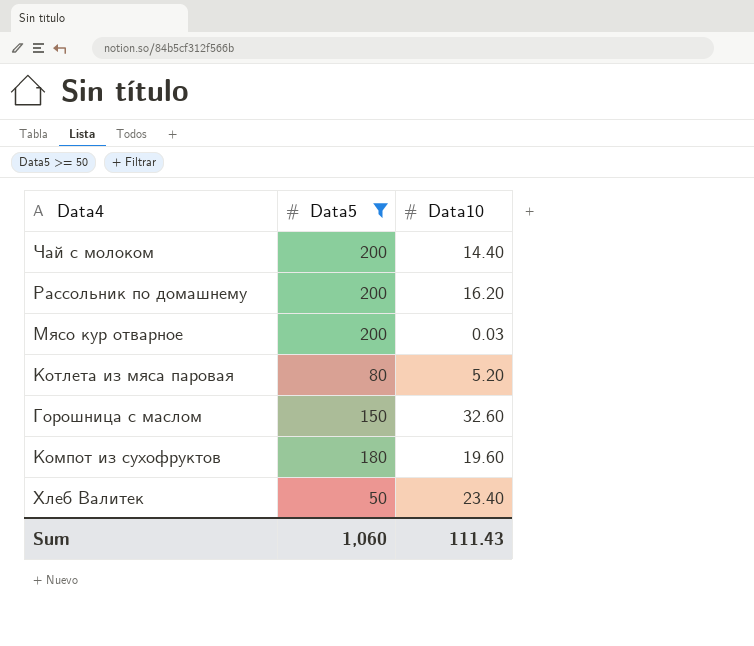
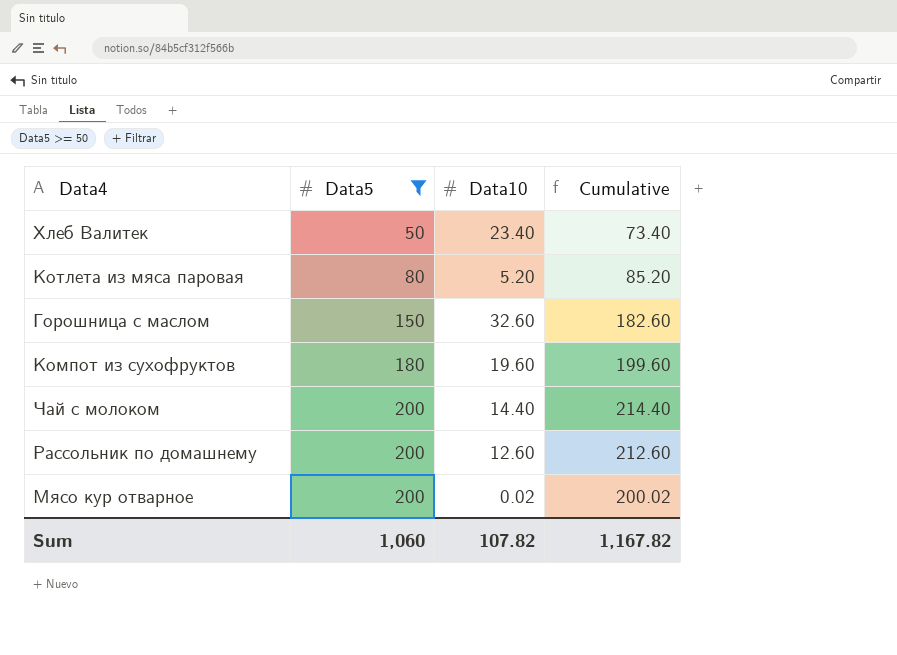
row order: none -> Data5 ascending
column Cumulative | formula: none -> [Data5] + [Data10]
Рассольник по домашнему | Data10: 16.20 -> 12.60
Мясо кур отварное | Data10: 0.03 -> 0.02
Sum | Data10: 111.43 -> 107.82

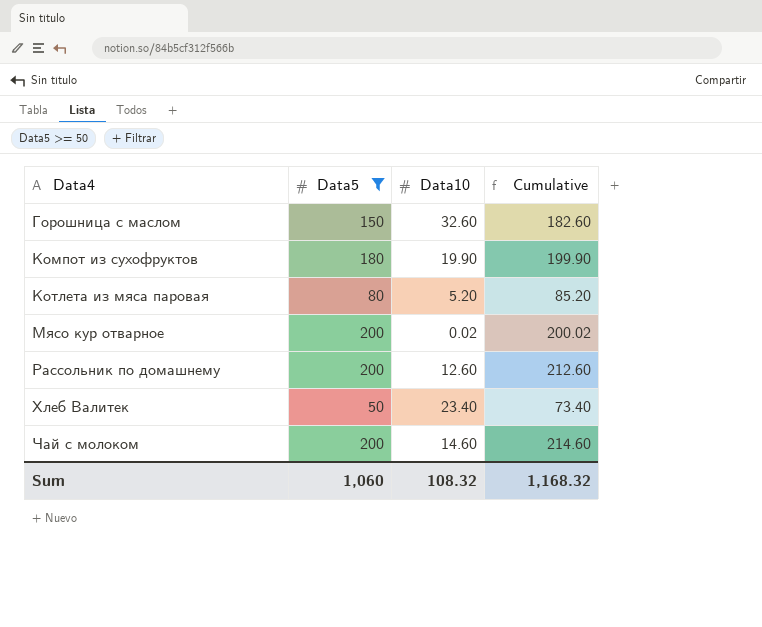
row order: Data5 ascending -> Data4 ascending
Компот из сухофруктов | Data10: 19.60 -> 19.90
Компот из сухофруктов | Cumulative: 199.60 -> 199.90
Чай с молоком | Data10: 14.40 -> 14.60
Чай с молоком | Cumulative: 214.40 -> 214.60
Sum | Data10: 107.82 -> 108.32
Sum | Cumulative: 1,167.82 -> 1,168.32

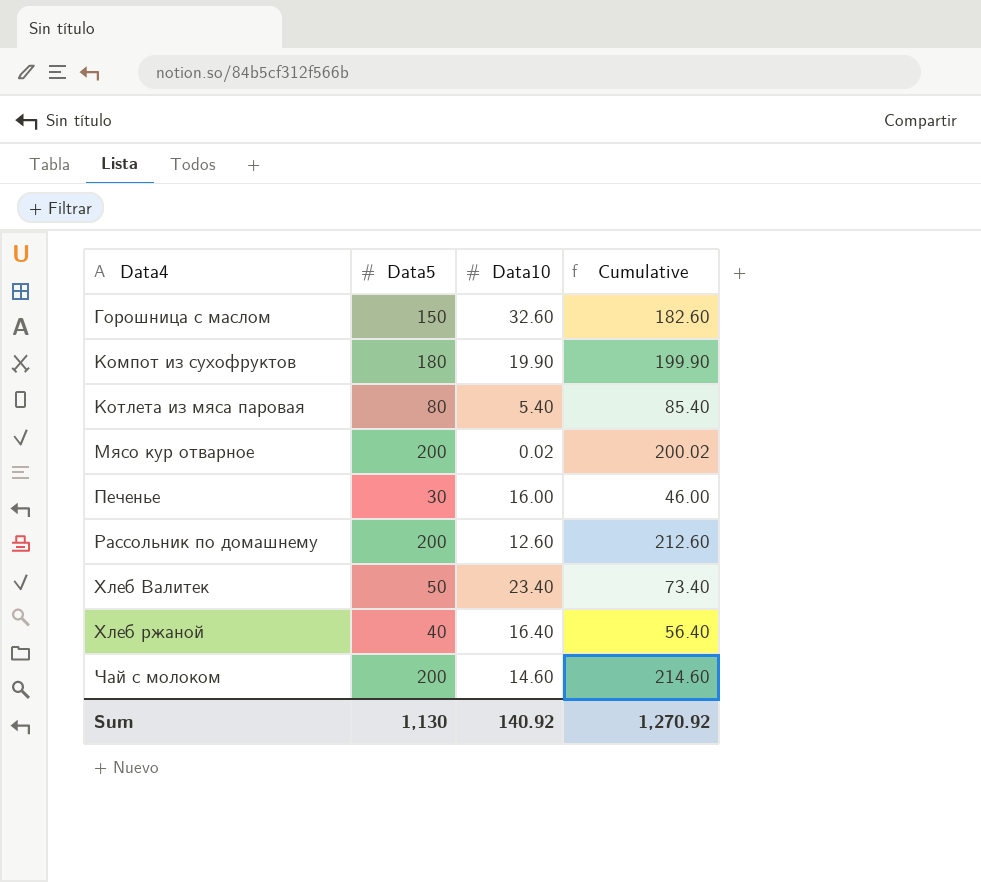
filter: Data5 >= 50 -> none
Котлета из мяса паровая | Data10: 5.20 -> 5.40
Котлета из мяса паровая | Cumulative: 85.20 -> 85.40
Sum | Data5: 1,060 -> 1,130
Sum | Data10: 108.32 -> 140.92
Sum | Cumulative: 1,168.32 -> 1,270.92

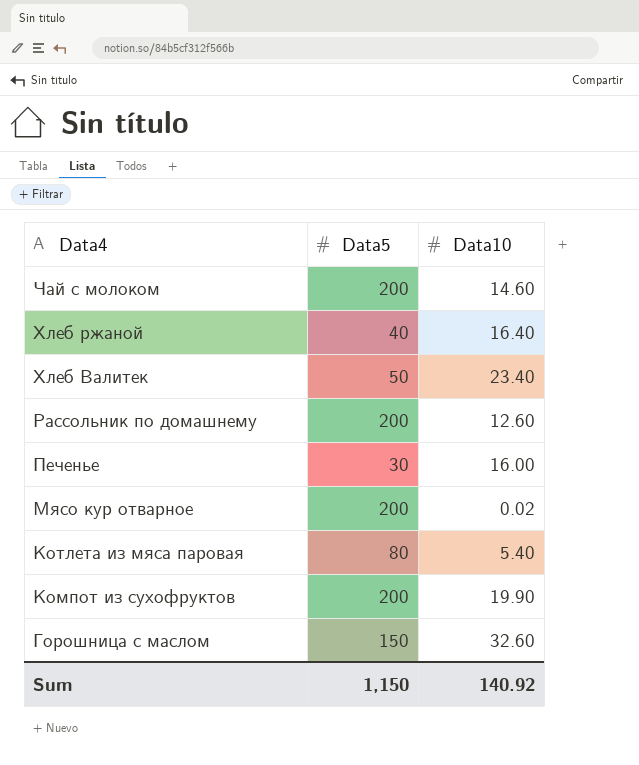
row order: Data4 ascending -> Data4 descending
column Cumulative | formula: [Data5] + [Data10] -> none
Компот из сухофруктов | Data5: 180 -> 200
Sum | Data5: 1,130 -> 1,150

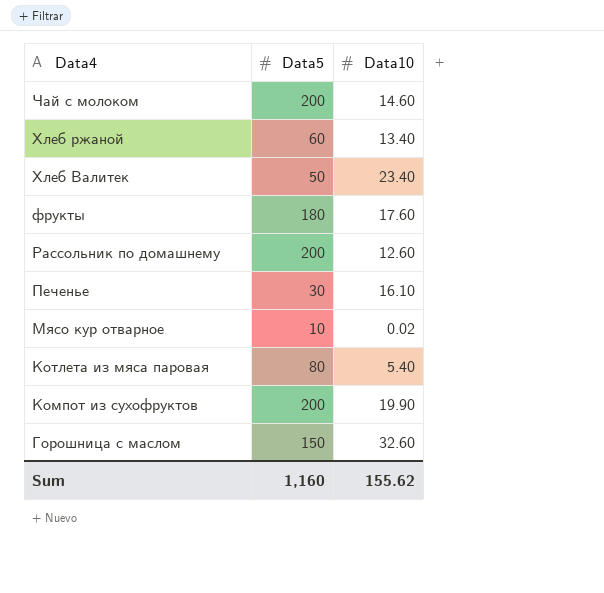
Хлеб ржаной | Data5: 40 -> 60
Хлеб ржаной | Data10: 16.40 -> 13.40
row фрукты: none -> 180 | 17.60
Печенье | Data10: 16.00 -> 16.10
Мясо кур отварное | Data5: 200 -> 10
Sum | Data5: 1,150 -> 1,160
Sum | Data10: 140.92 -> 155.62

